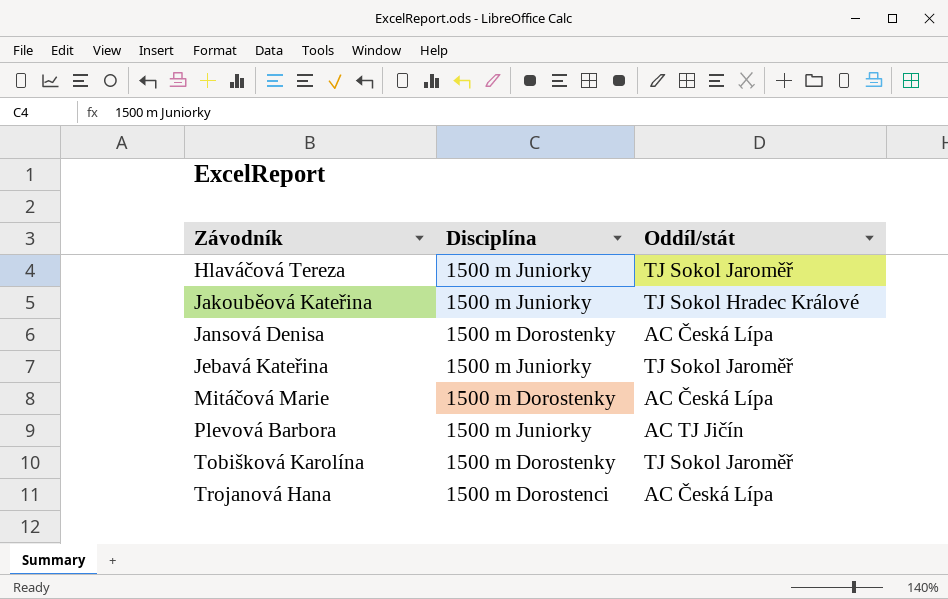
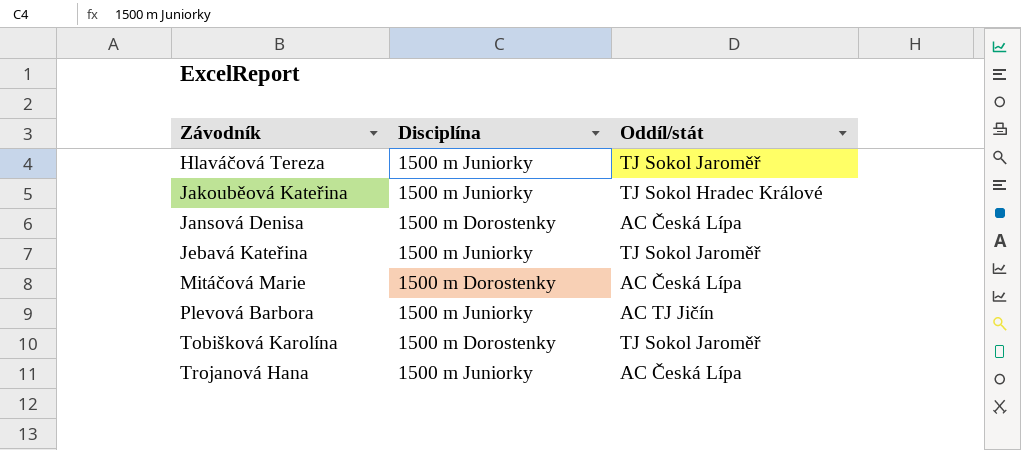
Trojanová Hana | Disciplína: 1500 m Dorostenci -> 1500 m Juniorky

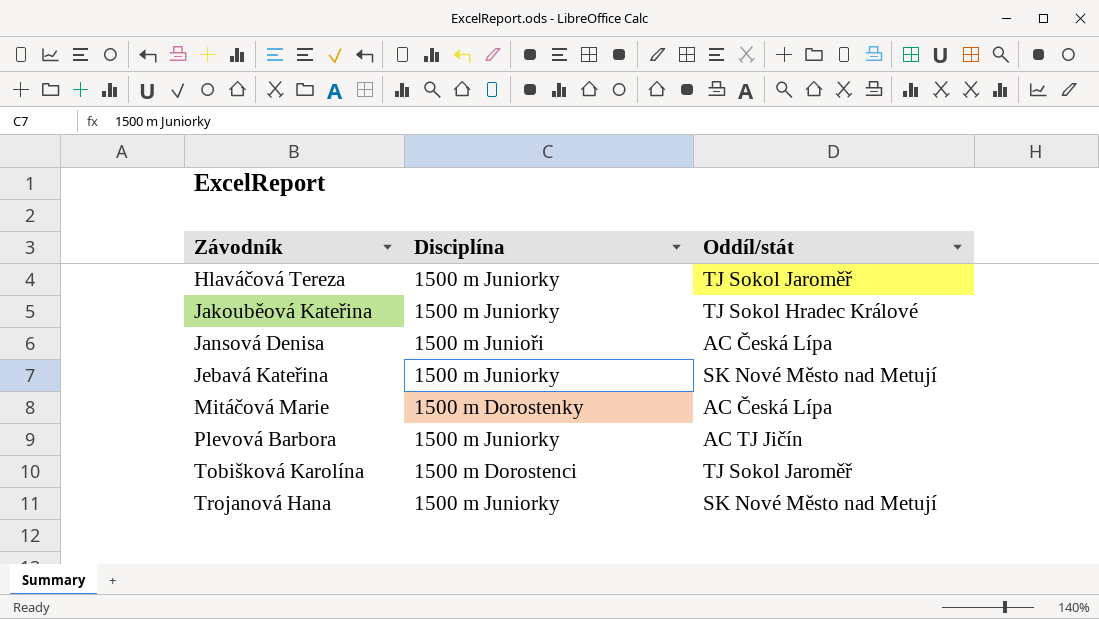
Jansová Denisa | Disciplína: 1500 m Dorostenky -> 1500 m Junioři
Jebavá Kateřina | Oddíl/stát: TJ Sokol Jaroměř -> SK Nové Město nad Metují
Tobišková Karolína | Disciplína: 1500 m Dorostenky -> 1500 m Dorostenci
Trojanová Hana | Oddíl/stát: AC Česká Lípa -> SK Nové Město nad Metují

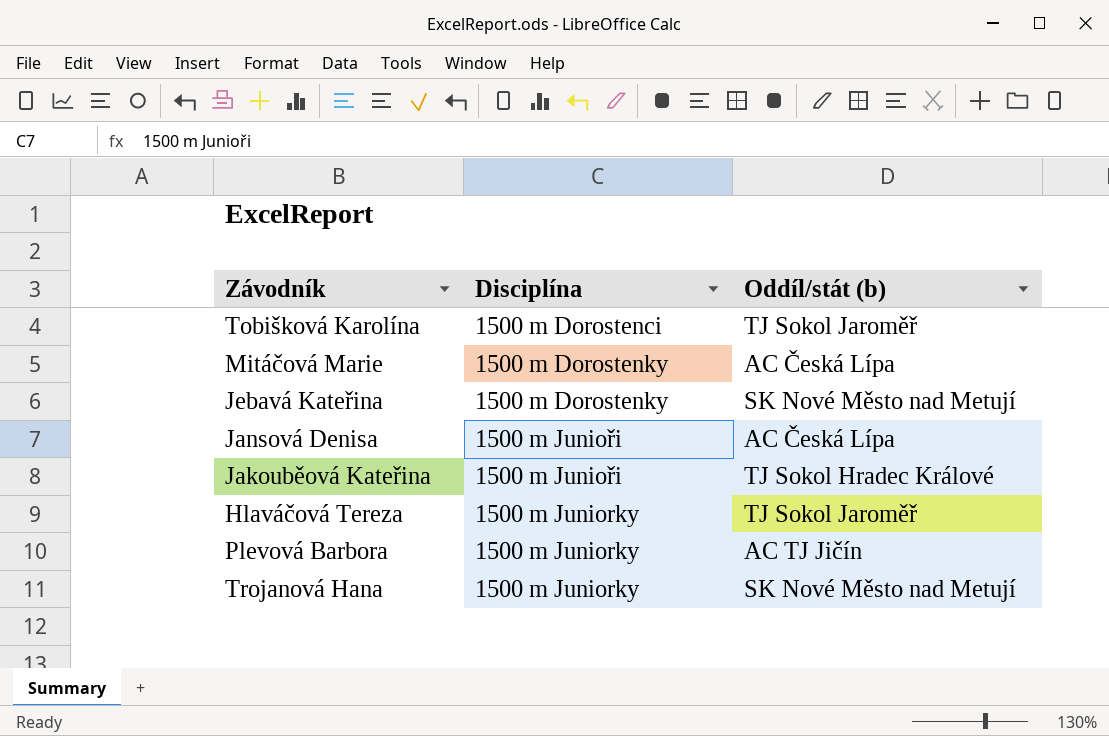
row order: Závodník ascending -> Disciplína ascending
column name: Oddíl/stát -> Oddíl/stát (b)
Jebavá Kateřina | Disciplína: 1500 m Juniorky -> 1500 m Dorostenky
Jakouběová Kateřina | Disciplína: 1500 m Juniorky -> 1500 m Junioři

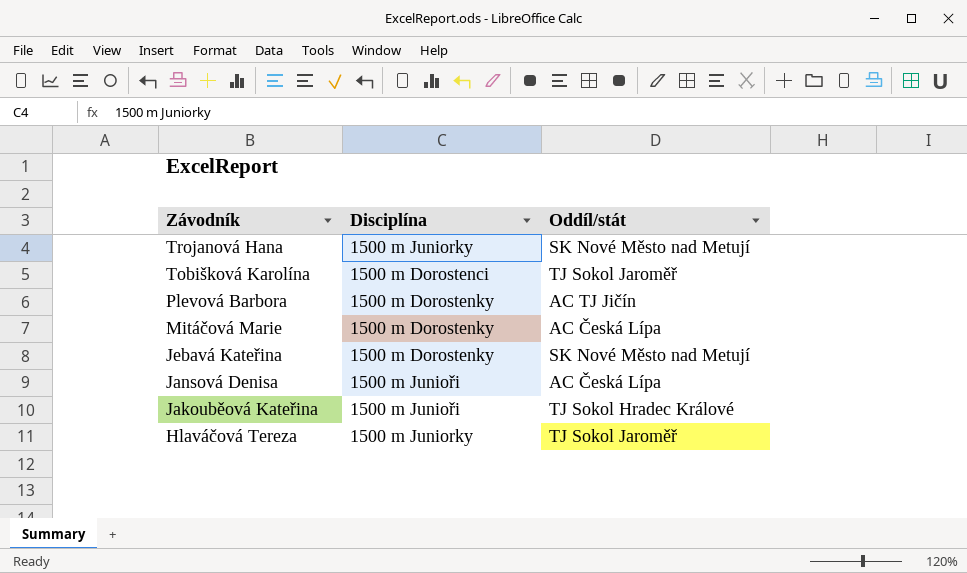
row order: Disciplína ascending -> Závodník descending
column name: Oddíl/stát (b) -> Oddíl/stát
Plevová Barbora | Disciplína: 1500 m Juniorky -> 1500 m Dorostenky

